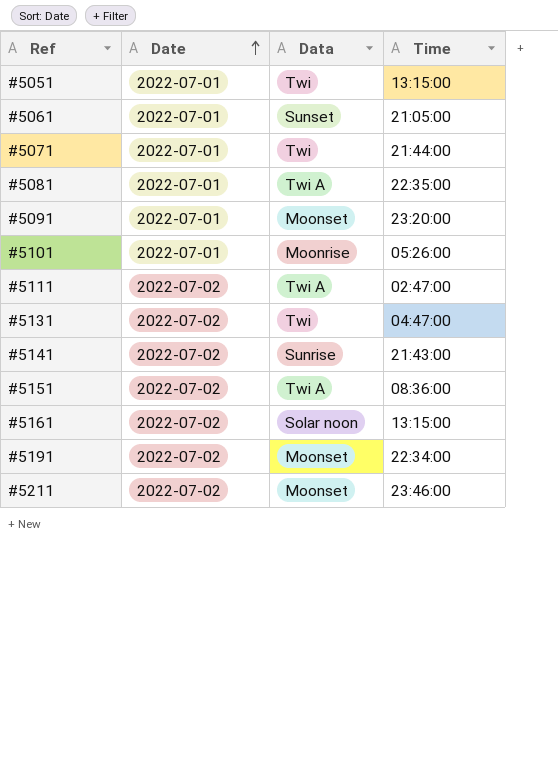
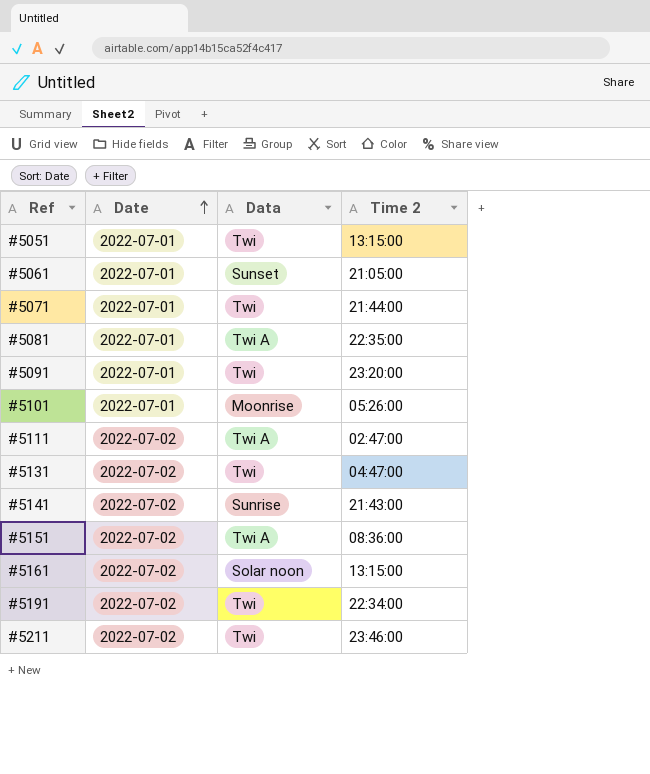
column name: Time -> Time 2
#5091 | Data: Moonset -> Twi
#5191 | Data: Moonset -> Twi
#5211 | Data: Moonset -> Twi

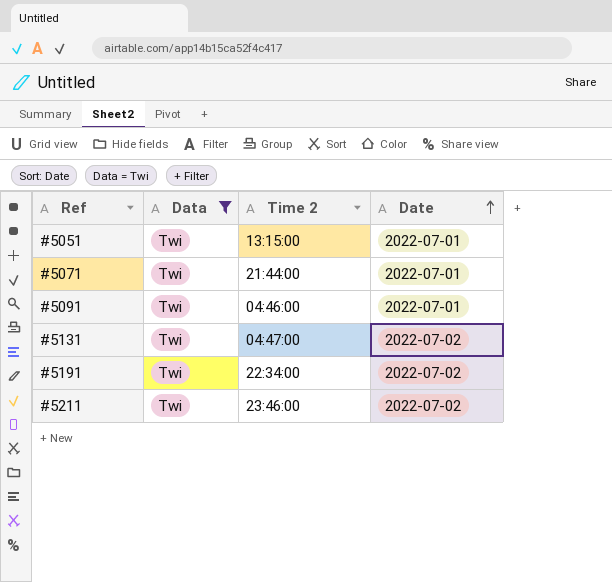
filter: none -> Data = Twi
column Date | position: 2 -> 4
#5091 | Time 2: 23:20:00 -> 04:46:00

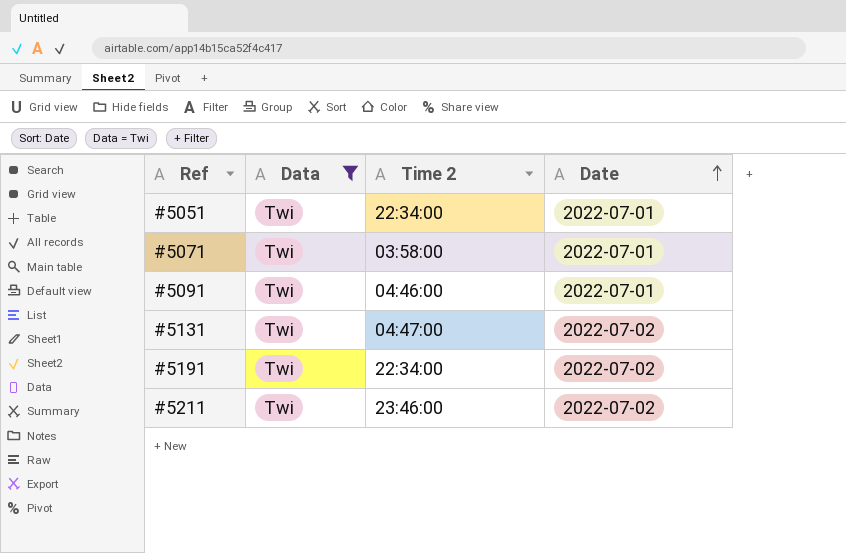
#5051 | Time 2: 13:15:00 -> 22:34:00
#5071 | Time 2: 21:44:00 -> 03:58:00

